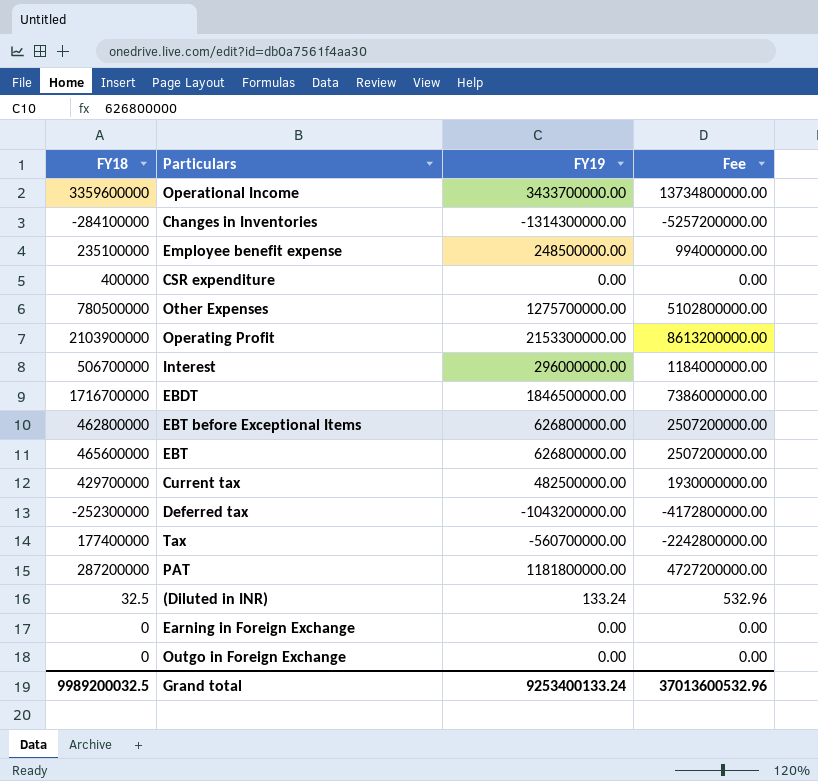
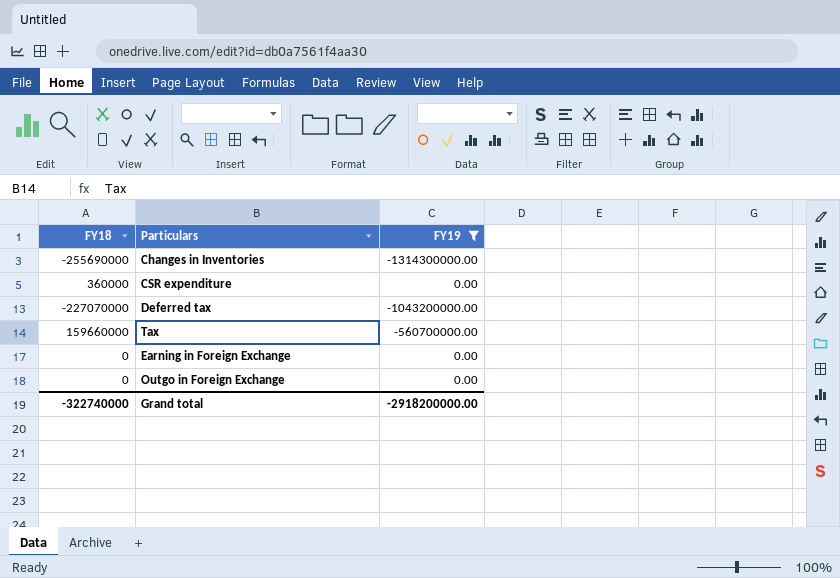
filter: none -> FY19 <= 0.00
column Fee | formula: [FY19] * 4 -> none
Changes in Inventories | FY18: -284100000 -> -255690000
CSR expenditure | FY18: 400000 -> 360000
Deferred tax | FY18: -252300000 -> -227070000
Tax | FY18: 177400000 -> 159660000
Grand total | FY18: 9989200032.5 -> -322740000
Grand total | FY19: 9253400133.24 -> -2918200000.00

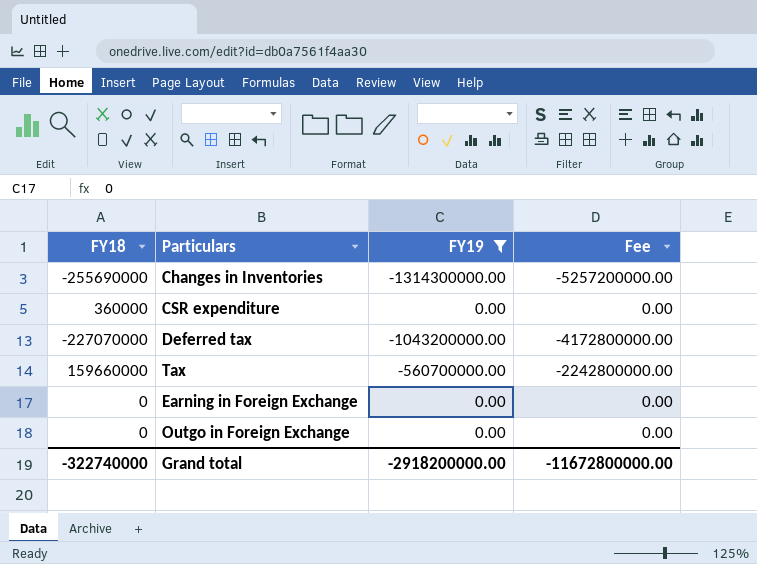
column Fee | formula: none -> [FY19] * 4

